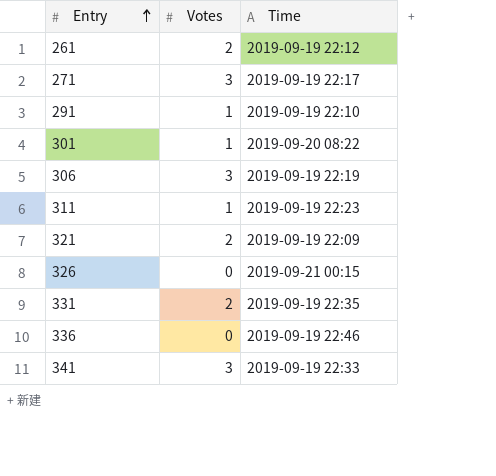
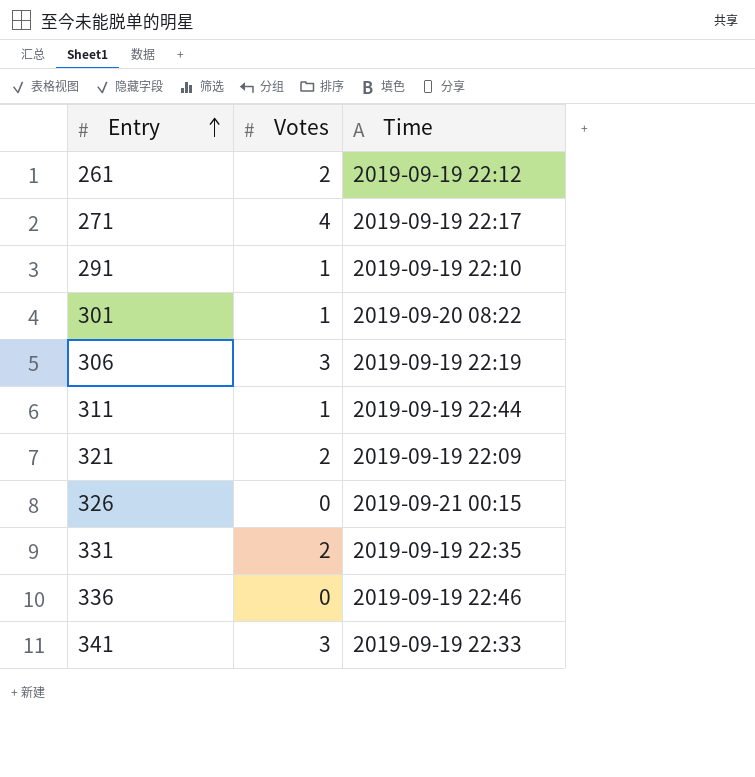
271 | Votes: 3 -> 4
311 | Time: 2019-09-19 22:23 -> 2019-09-19 22:44

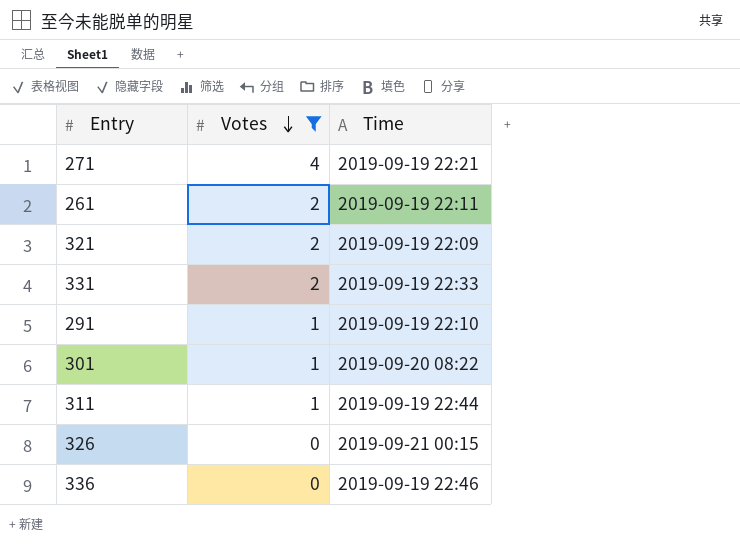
filter: none -> Votes != 3
row order: Entry ascending -> Votes descending
271 | Time: 2019-09-19 22:17 -> 2019-09-19 22:21
261 | Time: 2019-09-19 22:12 -> 2019-09-19 22:11
331 | Time: 2019-09-19 22:35 -> 2019-09-19 22:33

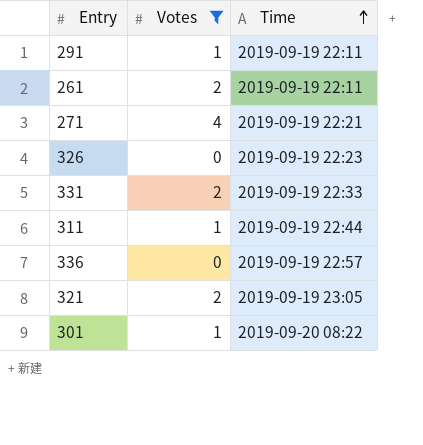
row order: Votes descending -> Time ascending
291 | Time: 2019-09-19 22:10 -> 2019-09-19 22:11
326 | Time: 2019-09-21 00:15 -> 2019-09-19 22:23
336 | Time: 2019-09-19 22:46 -> 2019-09-19 22:57
321 | Time: 2019-09-19 22:09 -> 2019-09-19 23:05

